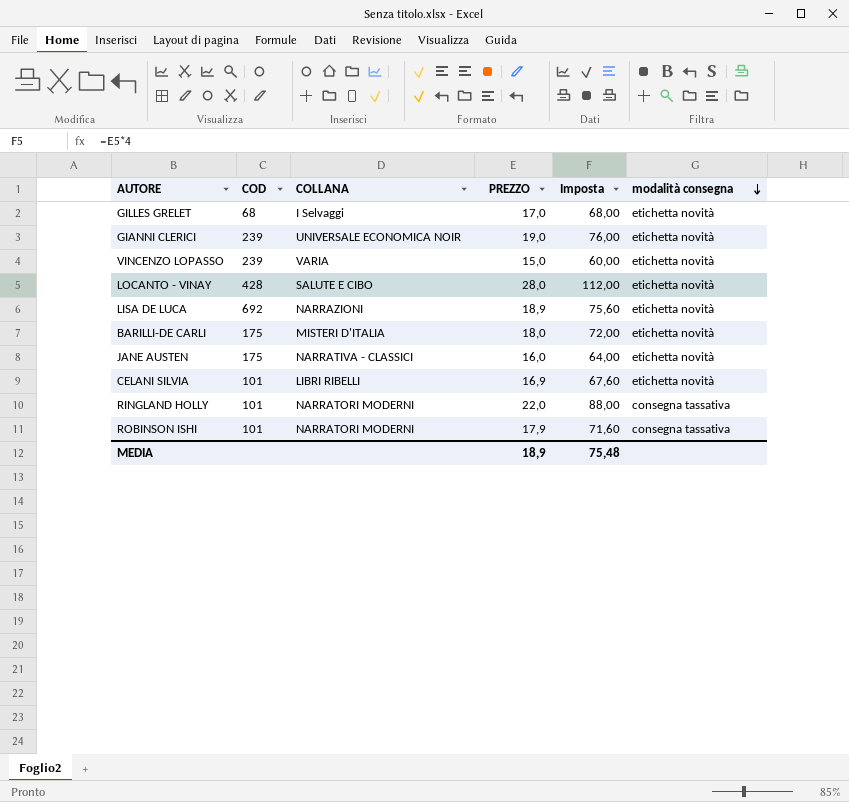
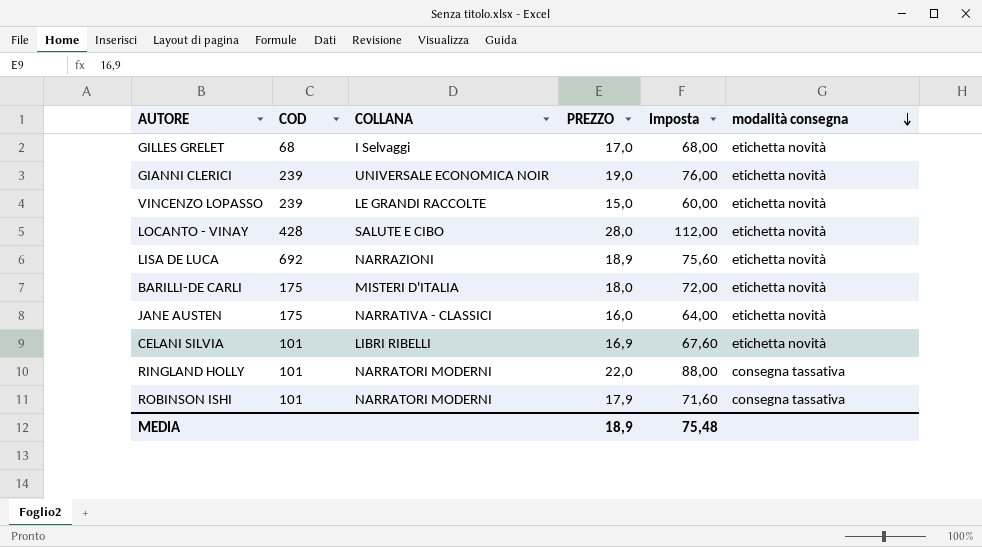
VINCENZO LOPASSO | COLLANA: VARIA -> LE GRANDI RACCOLTE

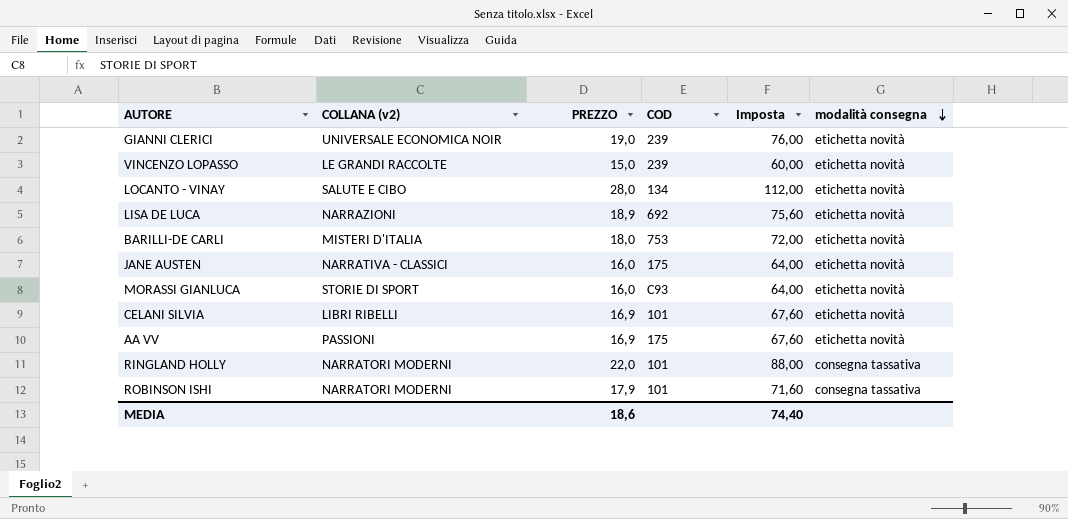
column name: COLLANA -> COLLANA (v2)
column COD | position: 2 -> 4
row GILLES GRELET: 68 | I Selvaggi | 17,0 | 68,00 | etichetta novità -> none
LOCANTO - VINAY | COD: 428 -> 134
BARILLI-DE CARLI | COD: 175 -> 753
row MORASSI GIANLUCA: none -> STORIE DI SPORT | 16,0 | C93 | 64,00 | etichetta novità
row AA VV: none -> PASSIONI | 16,9 | 175 | 67,60 | etichetta novità
MEDIA | PREZZO: 18,9 -> 18,6
MEDIA | Imposta: 75,48 -> 74,40

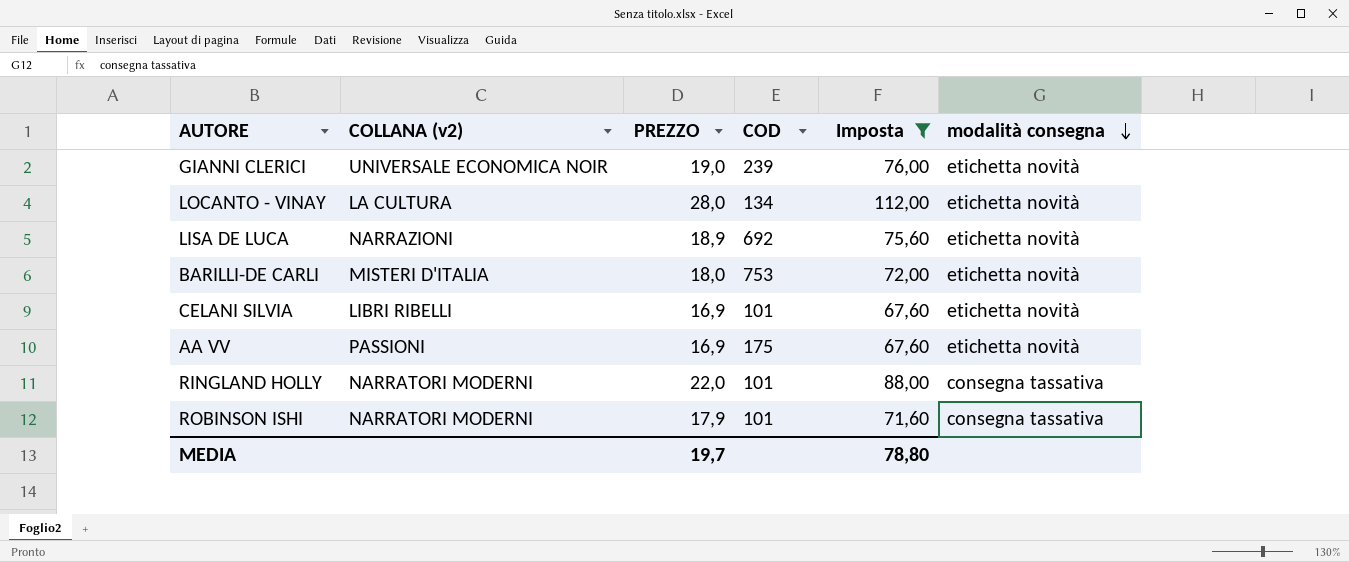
filter: none -> Imposta >= 67,60
LOCANTO - VINAY | COLLANA (v2): SALUTE E CIBO -> LA CULTURA
MEDIA | PREZZO: 18,6 -> 19,7
MEDIA | Imposta: 74,40 -> 78,80

